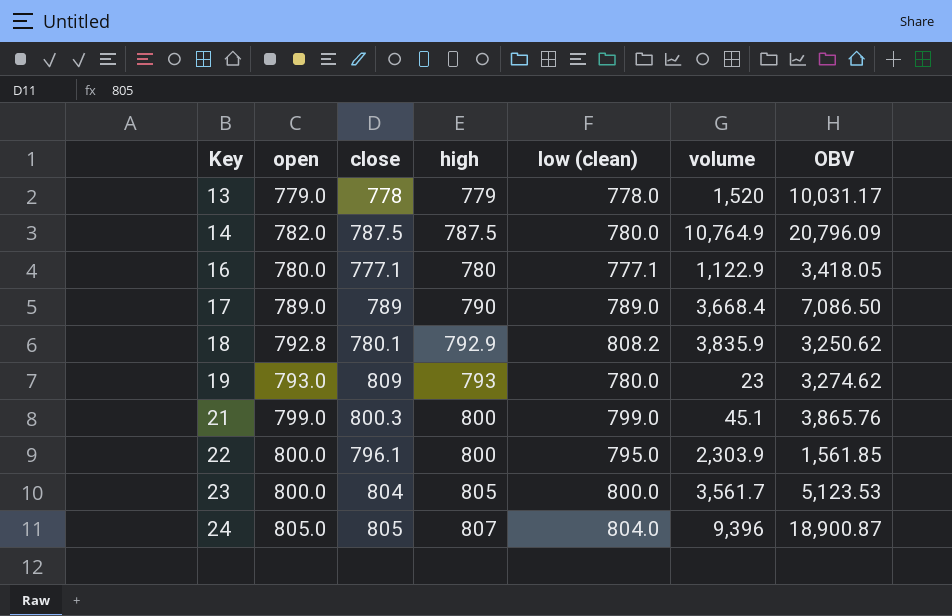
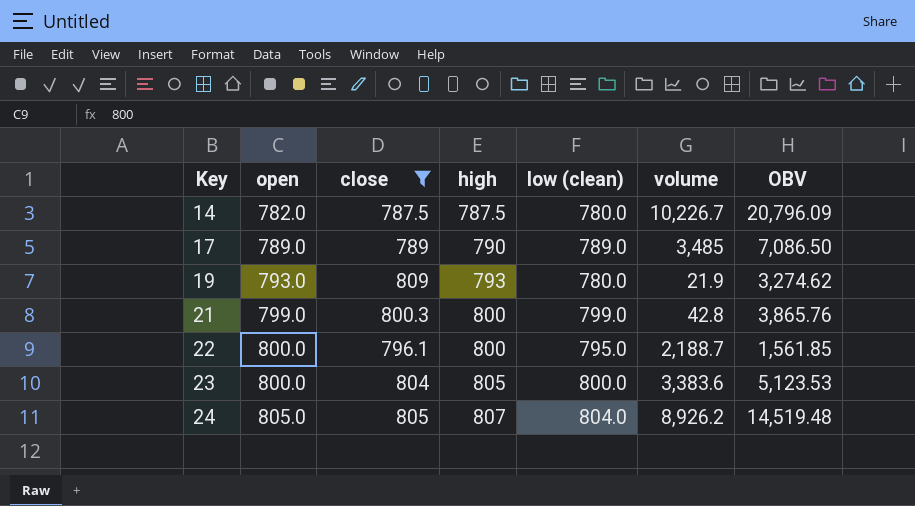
filter: none -> close >= 787.5
14 | volume: 10,764.9 -> 10,226.7
17 | volume: 3,668.4 -> 3,485
19 | volume: 23 -> 21.9
21 | volume: 45.1 -> 42.8
22 | volume: 2,303.9 -> 2,188.7
23 | volume: 3,561.7 -> 3,383.6
24 | volume: 9,396 -> 8,926.2
24 | OBV: 18,900.87 -> 14,519.48

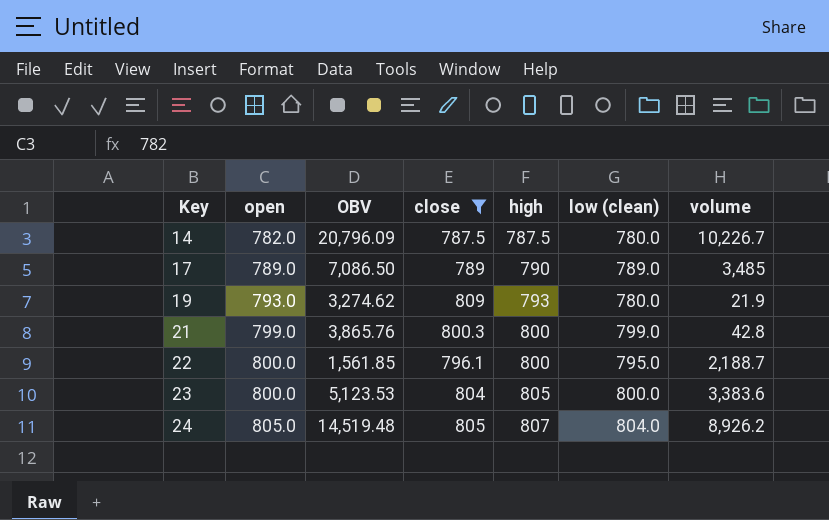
column OBV | position: 7 -> 3

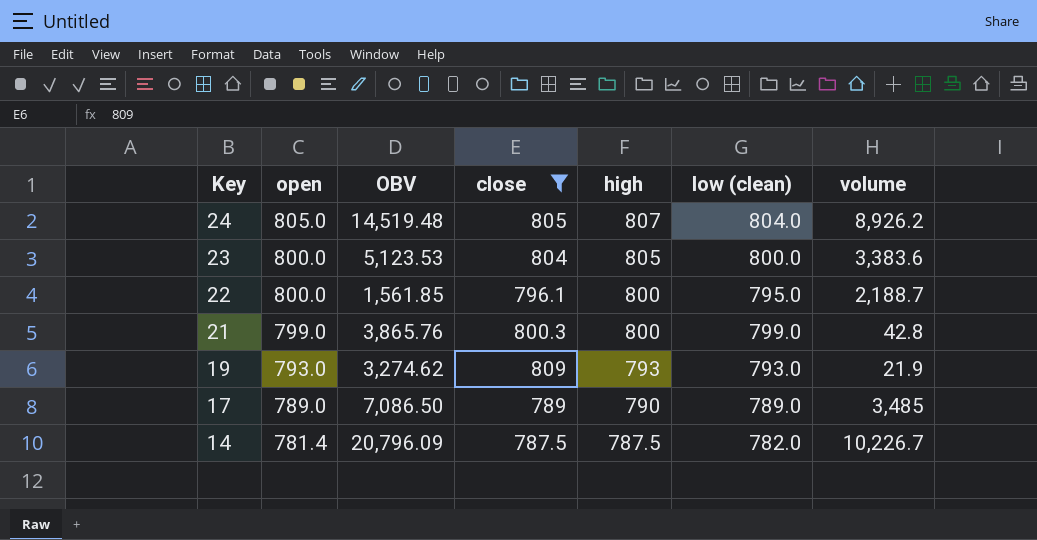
row order: Key ascending -> Key descending
19 | low (clean): 780.0 -> 793.0
14 | open: 782.0 -> 781.4
14 | low (clean): 780.0 -> 782.0

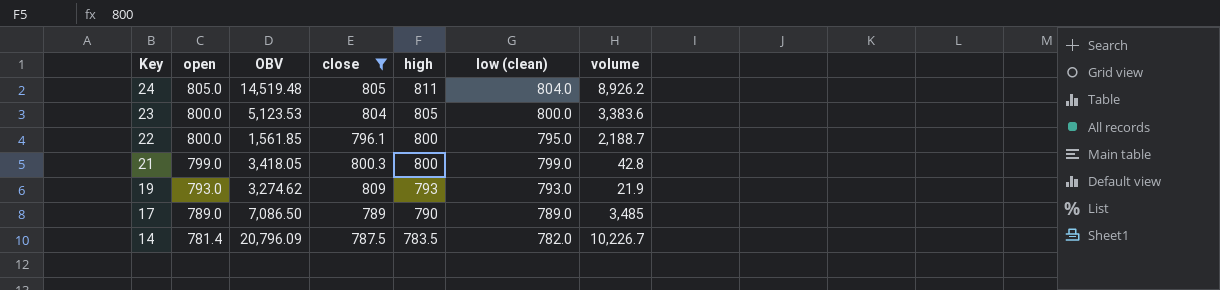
24 | high: 807 -> 811
21 | OBV: 3,865.76 -> 3,418.05
14 | high: 787.5 -> 783.5

